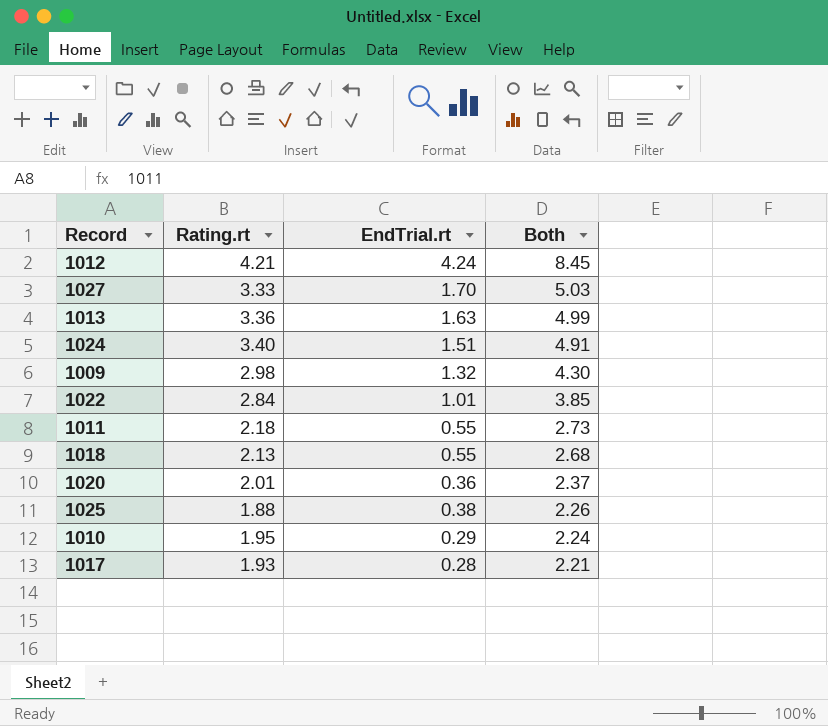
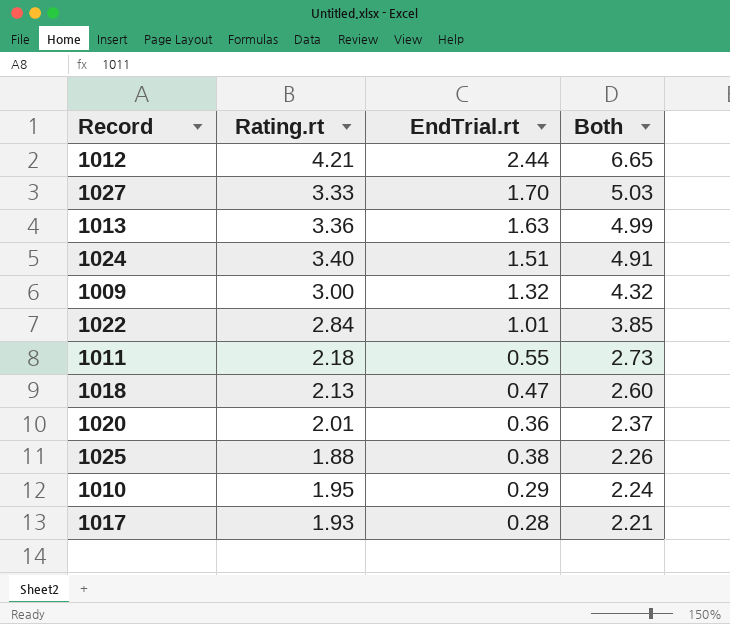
1012 | EndTrial.rt: 4.24 -> 2.44
1012 | Both: 8.45 -> 6.65
1009 | Rating.rt: 2.98 -> 3.00
1009 | Both: 4.30 -> 4.32
1018 | EndTrial.rt: 0.55 -> 0.47
1018 | Both: 2.68 -> 2.60

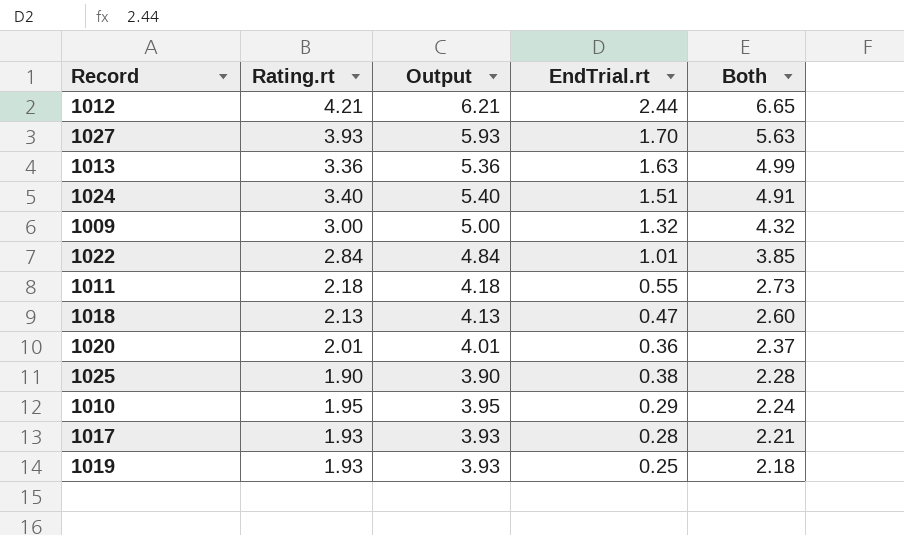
column Output | formula: none -> [Rating.rt] + 2
1027 | Rating.rt: 3.33 -> 3.93
1027 | Both: 5.03 -> 5.63
1025 | Rating.rt: 1.88 -> 1.90
1025 | Both: 2.26 -> 2.28
row 1019: none -> 1.93 | 3.93 | 0.25 | 2.18

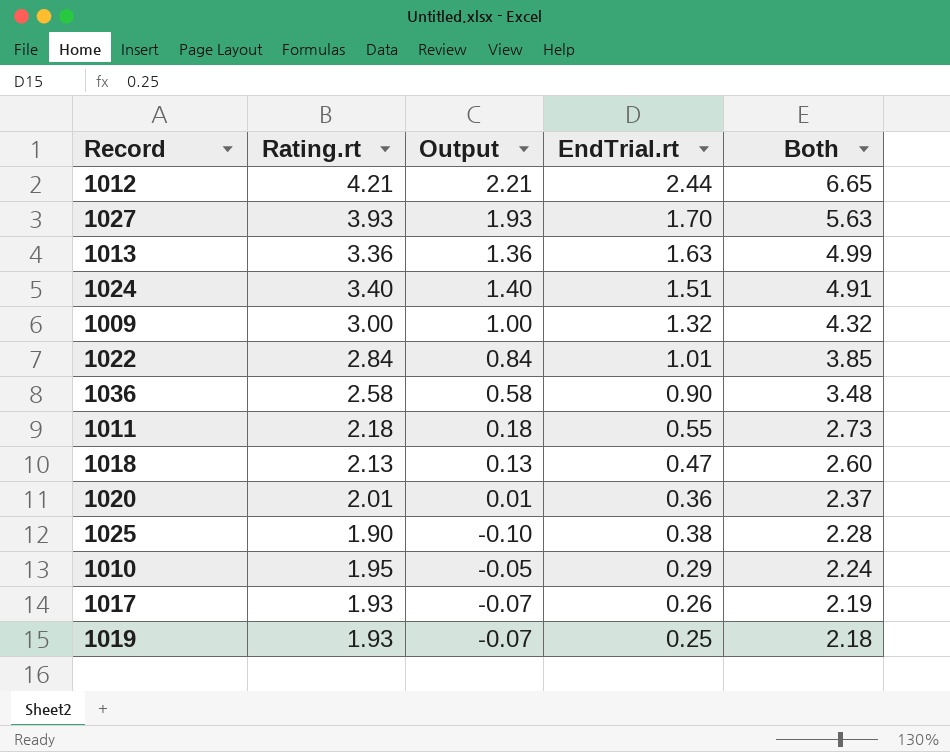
column Output | formula: [Rating.rt] + 2 -> [Rating.rt] - 2
row 1036: none -> 2.58 | 0.58 | 0.90 | 3.48
1017 | EndTrial.rt: 0.28 -> 0.26
1017 | Both: 2.21 -> 2.19

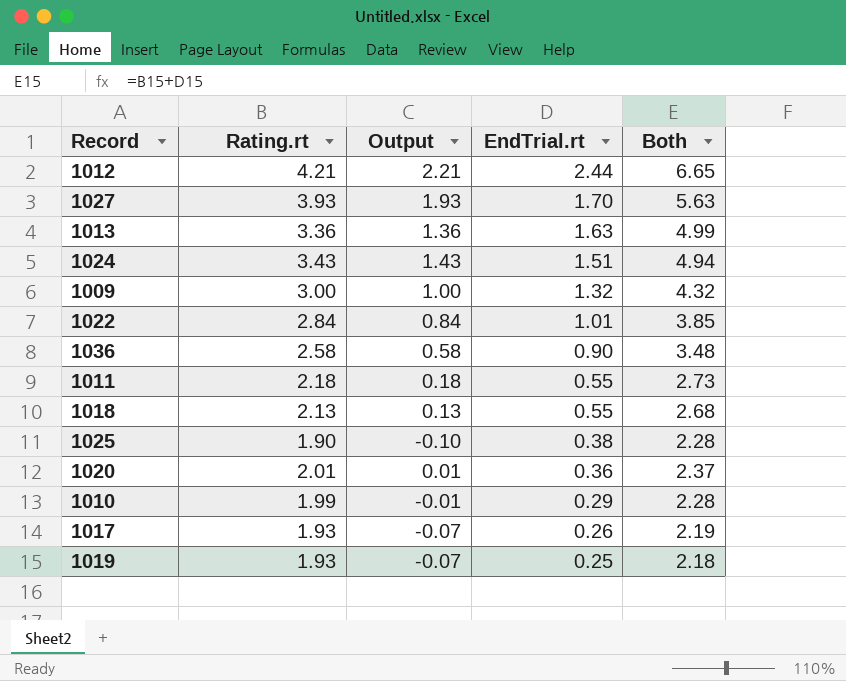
row order: Both descending -> EndTrial.rt descending
1024 | Rating.rt: 3.40 -> 3.43
1024 | Output: 1.40 -> 1.43
1024 | Both: 4.91 -> 4.94
1018 | EndTrial.rt: 0.47 -> 0.55
1018 | Both: 2.60 -> 2.68
1010 | Rating.rt: 1.95 -> 1.99
1010 | Output: -0.05 -> -0.01
1010 | Both: 2.24 -> 2.28

